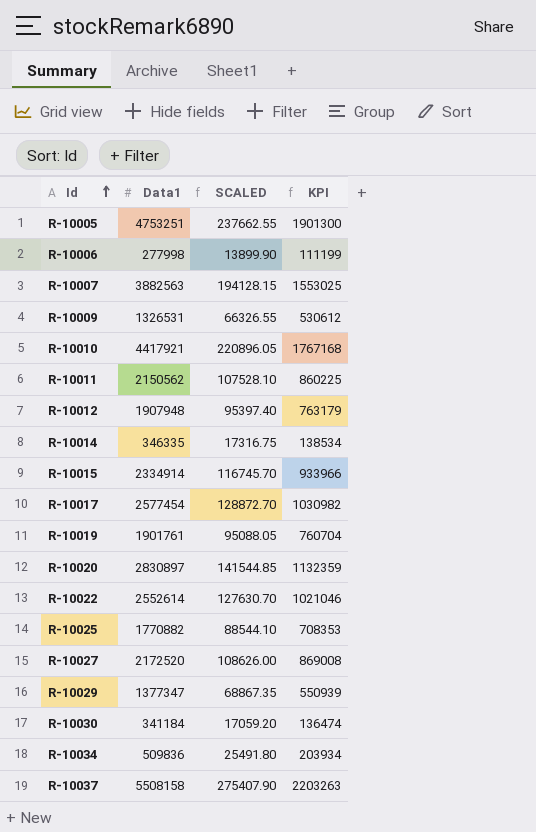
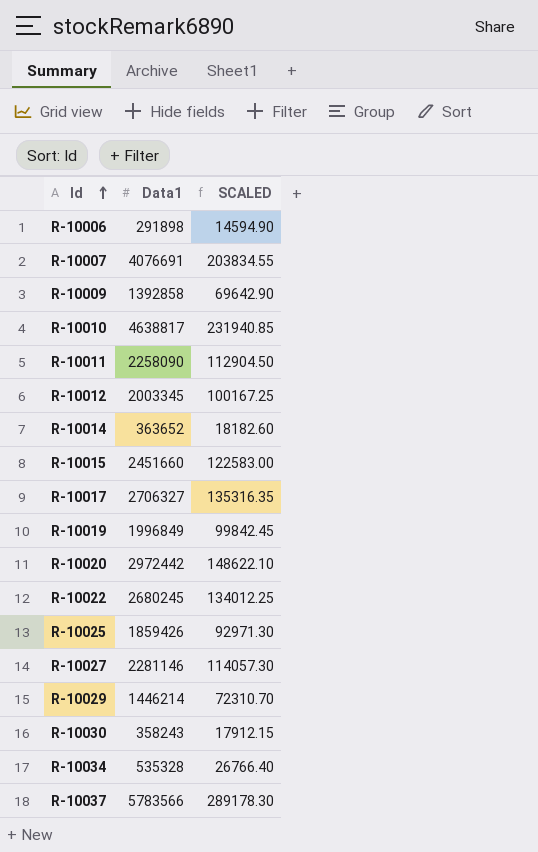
column KPI | formula: [Data1] * 0.4 -> none
row R-10005: 4753251 | 237662.55 | 1901300 -> none
R-10006 | Data1: 277998 -> 291898
R-10006 | SCALED: 13899.90 -> 14594.90
R-10007 | Data1: 3882563 -> 4076691
R-10007 | SCALED: 194128.15 -> 203834.55
R-10009 | Data1: 1326531 -> 1392858
R-10009 | SCALED: 66326.55 -> 69642.90
R-10010 | Data1: 4417921 -> 4638817
R-10010 | SCALED: 220896.05 -> 231940.85
R-10011 | Data1: 2150562 -> 2258090
R-10011 | SCALED: 107528.10 -> 112904.50
R-10012 | Data1: 1907948 -> 2003345
R-10012 | SCALED: 95397.40 -> 100167.25
R-10014 | Data1: 346335 -> 363652
R-10014 | SCALED: 17316.75 -> 18182.60
R-10015 | Data1: 2334914 -> 2451660
R-10015 | SCALED: 116745.70 -> 122583.00
R-10017 | Data1: 2577454 -> 2706327
R-10017 | SCALED: 128872.70 -> 135316.35
R-10019 | Data1: 1901761 -> 1996849
R-10019 | SCALED: 95088.05 -> 99842.45
R-10020 | Data1: 2830897 -> 2972442
R-10020 | SCALED: 141544.85 -> 148622.10
R-10022 | Data1: 2552614 -> 2680245
R-10022 | SCALED: 127630.70 -> 134012.25
R-10025 | Data1: 1770882 -> 1859426
R-10025 | SCALED: 88544.10 -> 92971.30
R-10027 | Data1: 2172520 -> 2281146
R-10027 | SCALED: 108626.00 -> 114057.30
R-10029 | Data1: 1377347 -> 1446214
R-10029 | SCALED: 68867.35 -> 72310.70
R-10030 | Data1: 341184 -> 358243
R-10030 | SCALED: 17059.20 -> 17912.15
R-10034 | Data1: 509836 -> 535328
R-10034 | SCALED: 25491.80 -> 26766.40
R-10037 | Data1: 5508158 -> 5783566
R-10037 | SCALED: 275407.90 -> 289178.30

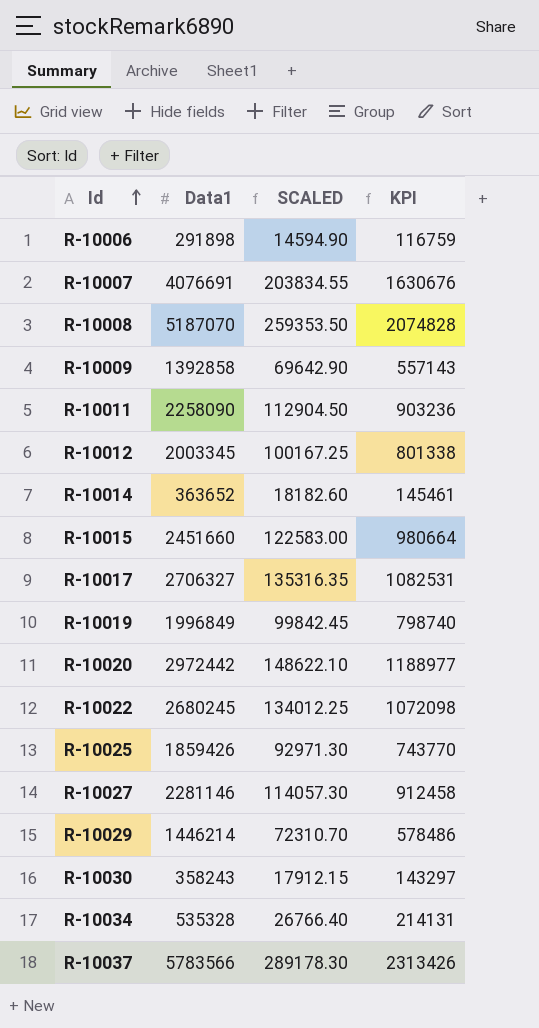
column KPI | formula: none -> [Data1] * 0.4
row R-10010: 4638817 | 231940.85 -> none
row R-10008: none -> 5187070 | 259353.50 | 2074828

